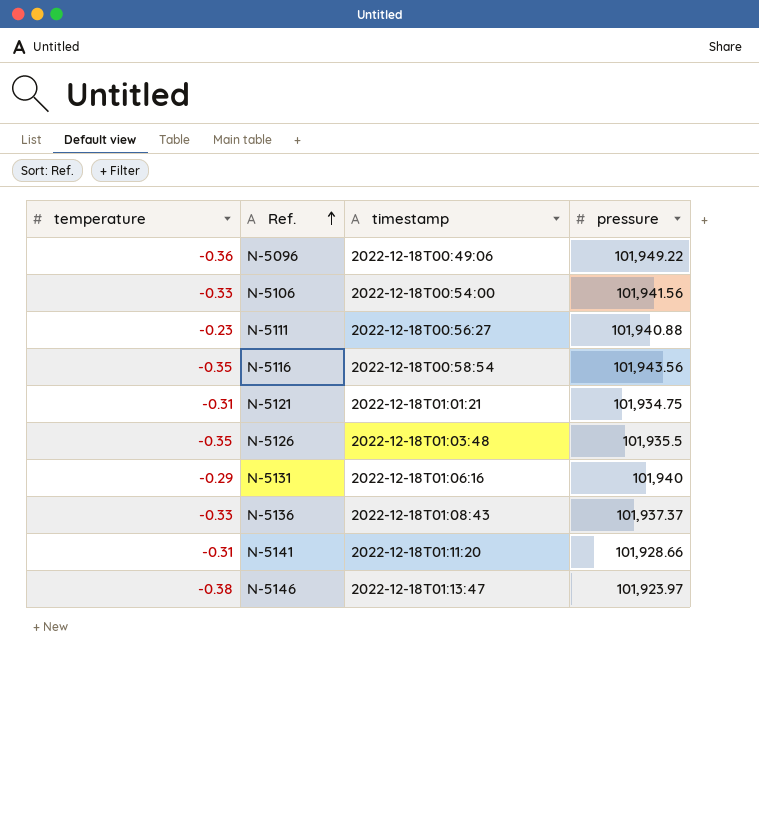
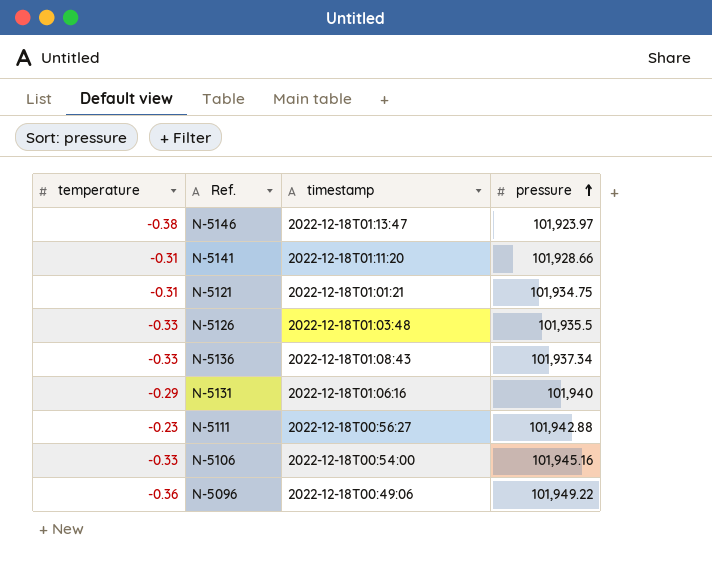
row order: Ref. ascending -> pressure ascending
row N-5116: -0.35 | 2022-12-18T00:58:54 | 101,943.56 -> none
N-5126 | temperature: -0.35 -> -0.33
N-5136 | pressure: 101,937.37 -> 101,937.34
N-5111 | pressure: 101,940.88 -> 101,942.88
N-5106 | pressure: 101,941.56 -> 101,945.16

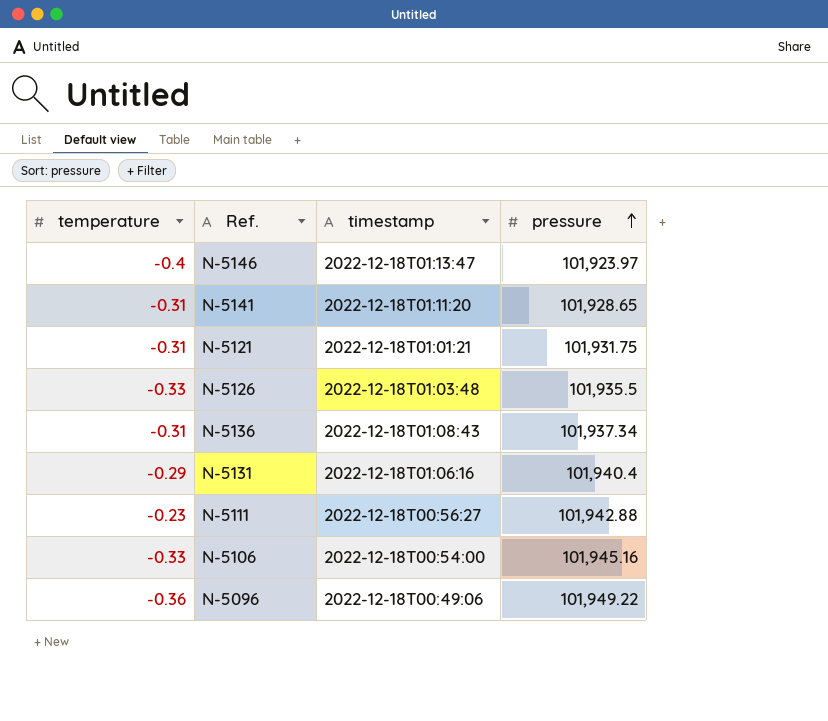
N-5146 | temperature: -0.38 -> -0.4
N-5141 | pressure: 101,928.66 -> 101,928.65
N-5121 | pressure: 101,934.75 -> 101,931.75
N-5136 | temperature: -0.33 -> -0.31
N-5131 | pressure: 101,940 -> 101,940.4

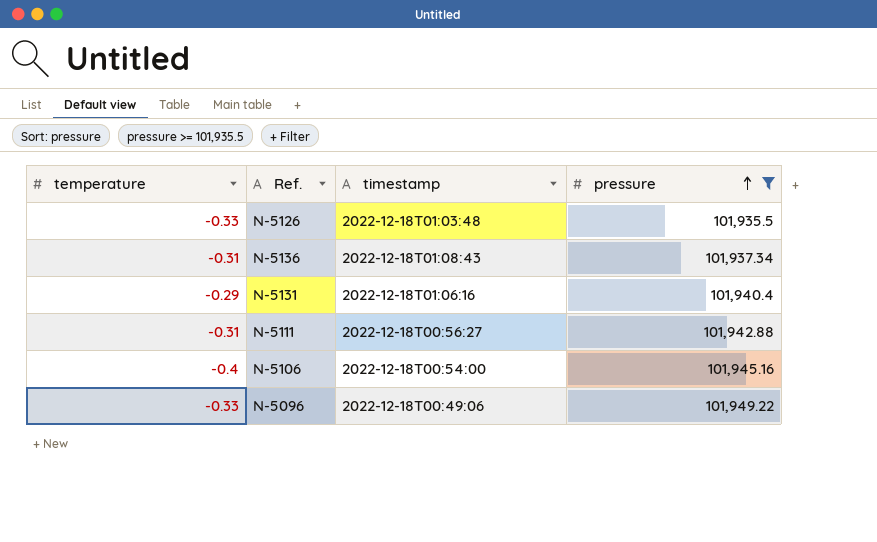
filter: none -> pressure >= 101,935.5
N-5111 | temperature: -0.23 -> -0.31
N-5106 | temperature: -0.33 -> -0.4
N-5096 | temperature: -0.36 -> -0.33

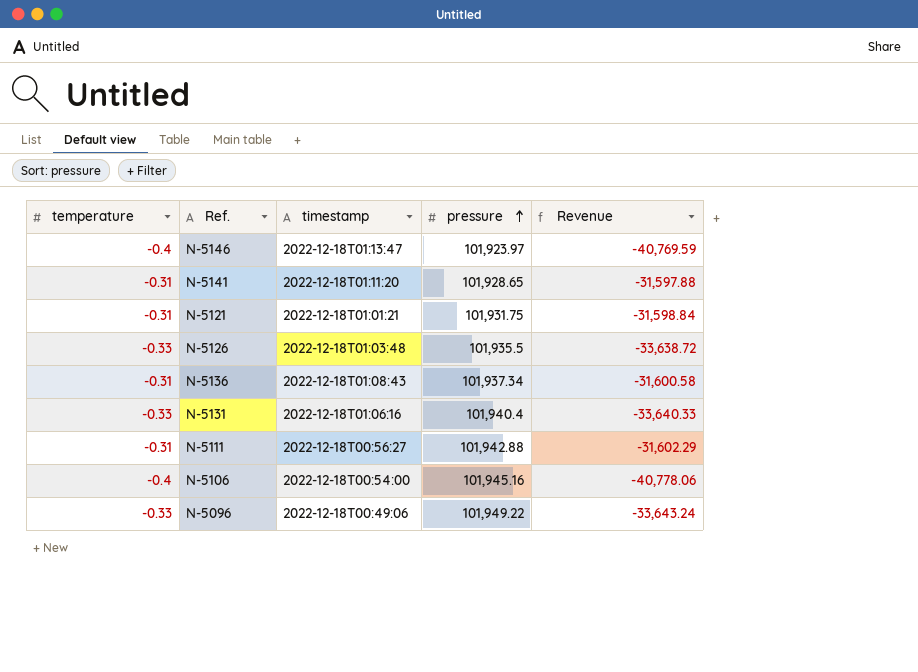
filter: pressure >= 101,935.5 -> none
column Revenue | formula: none -> [temperature] * [pressure]
N-5131 | temperature: -0.29 -> -0.33

